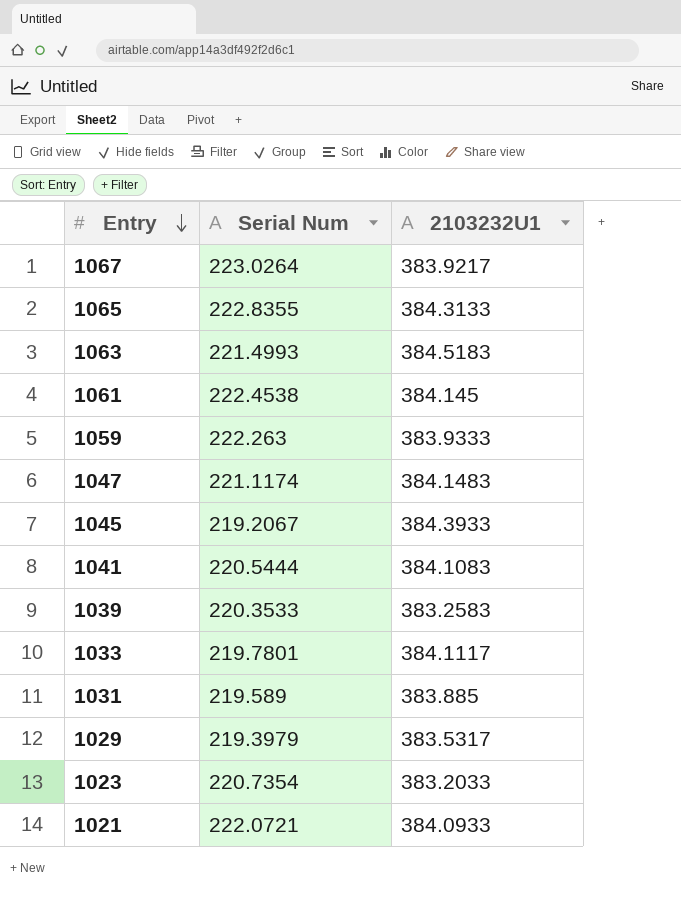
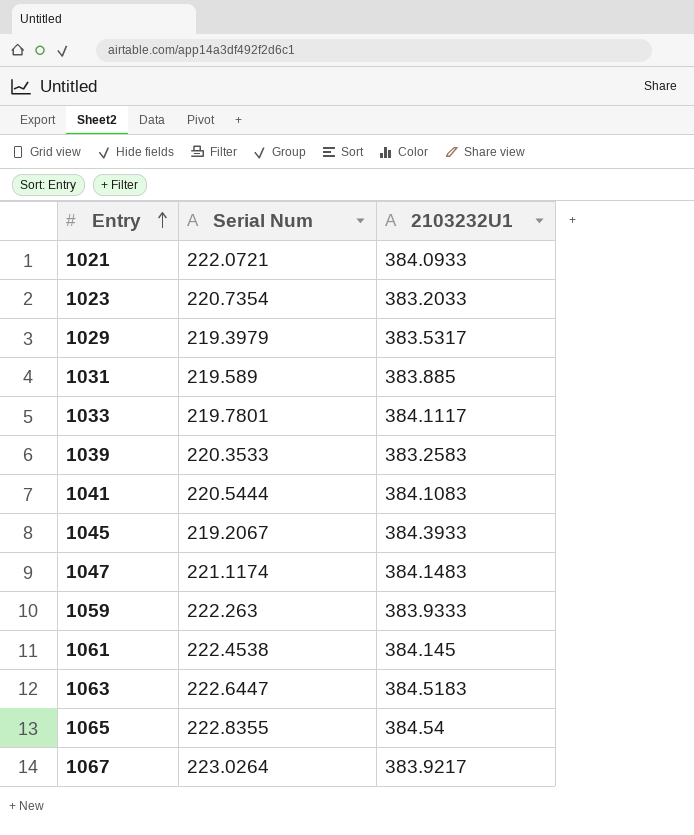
row order: Entry descending -> Entry ascending
1063 | Serial Num: 221.4993 -> 222.6447
1065 | 2103232U1: 384.3133 -> 384.54

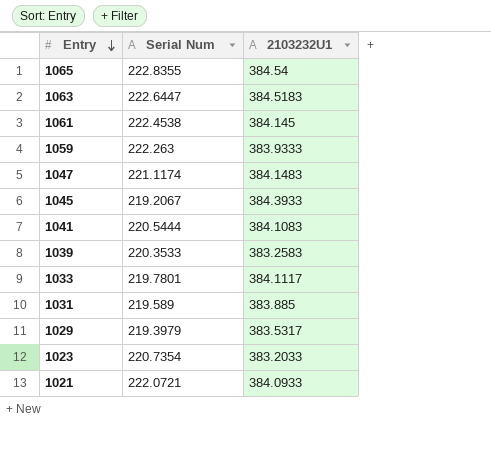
row order: Entry ascending -> Entry descending
row 1067: 223.0264 | 383.9217 -> none

